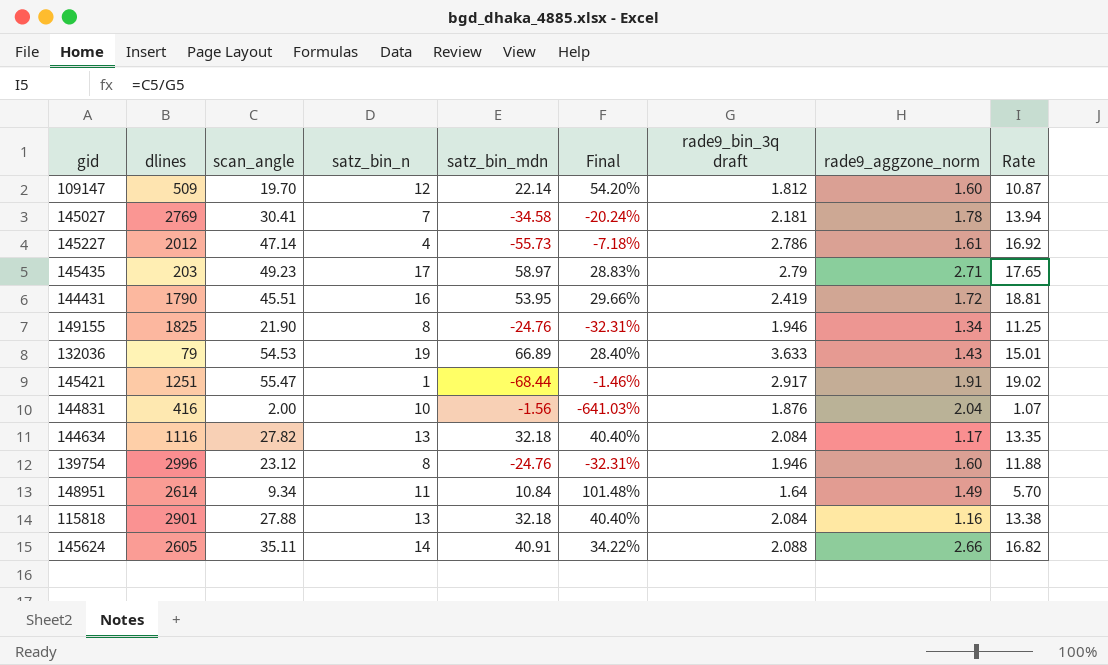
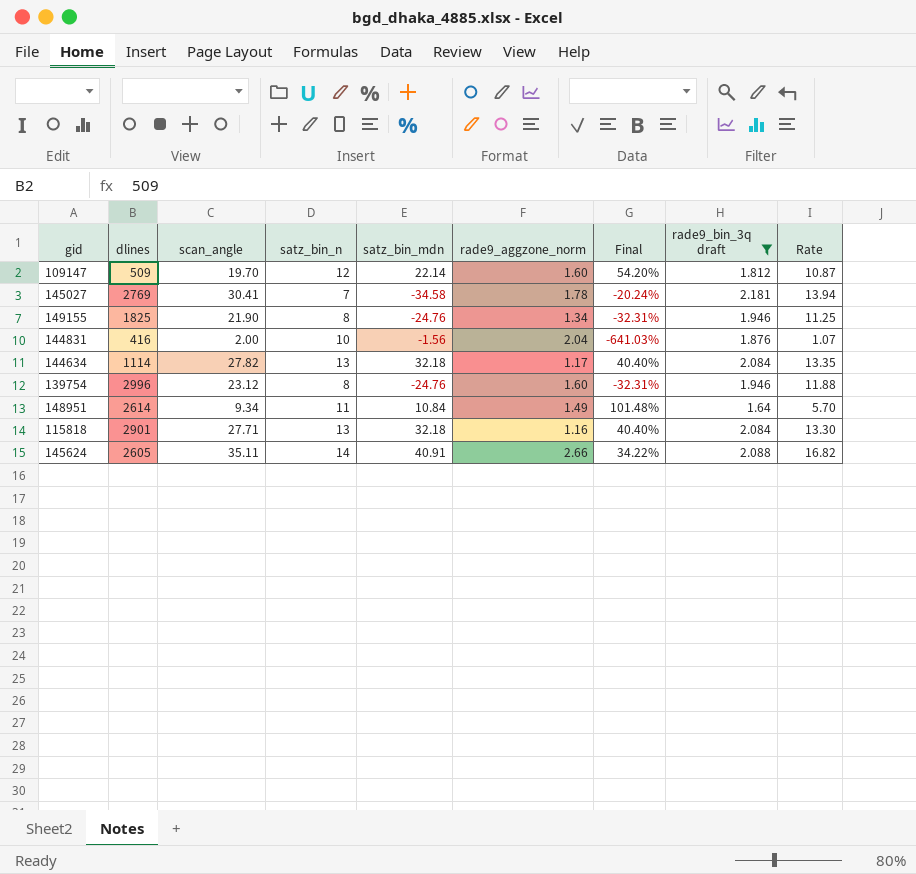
filter: none -> rade9_bin_3q draft <= 2.181
column rade9_aggzone_norm | position: 8 -> 6
144634 | dlines: 1116 -> 1114
115818 | scan_angle: 27.88 -> 27.71
115818 | Rate: 13.38 -> 13.30

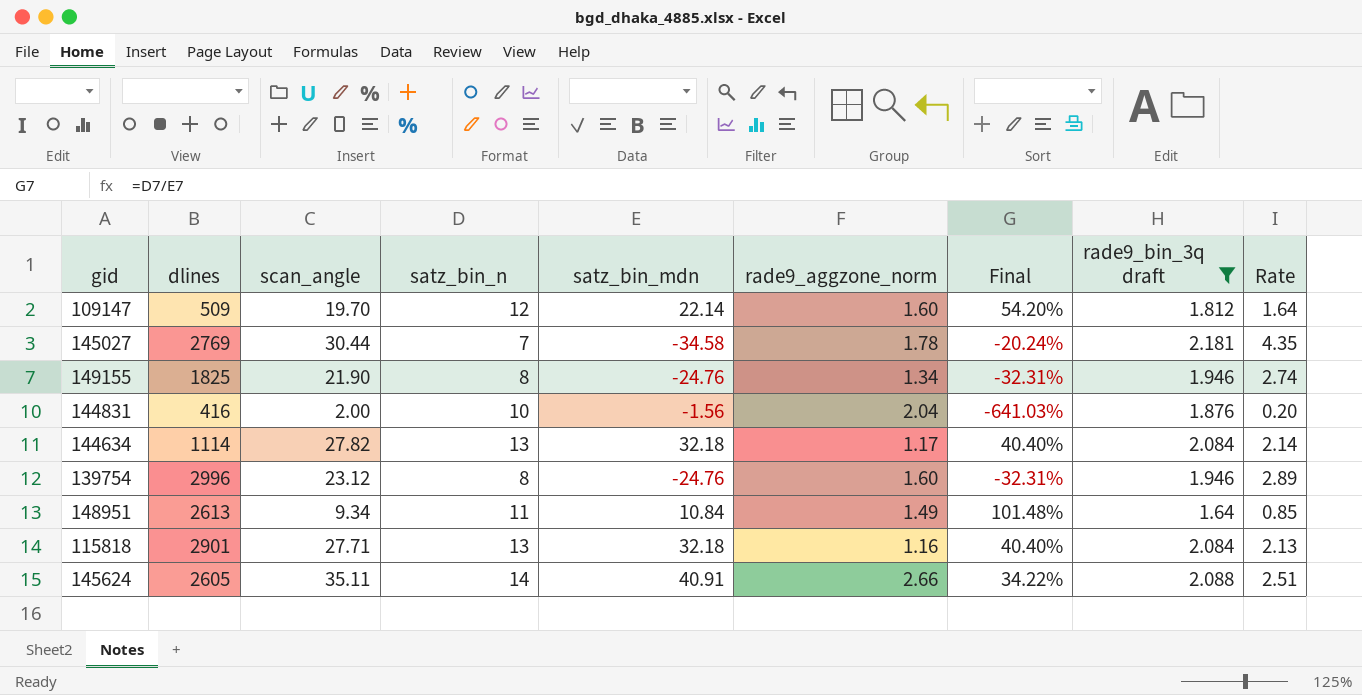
column Rate | formula: [scan_angle] / [rade9_bin_3q draft] -> [scan_angle] / [satz_bin_n]
145027 | scan_angle: 30.41 -> 30.44
148951 | dlines: 2614 -> 2613

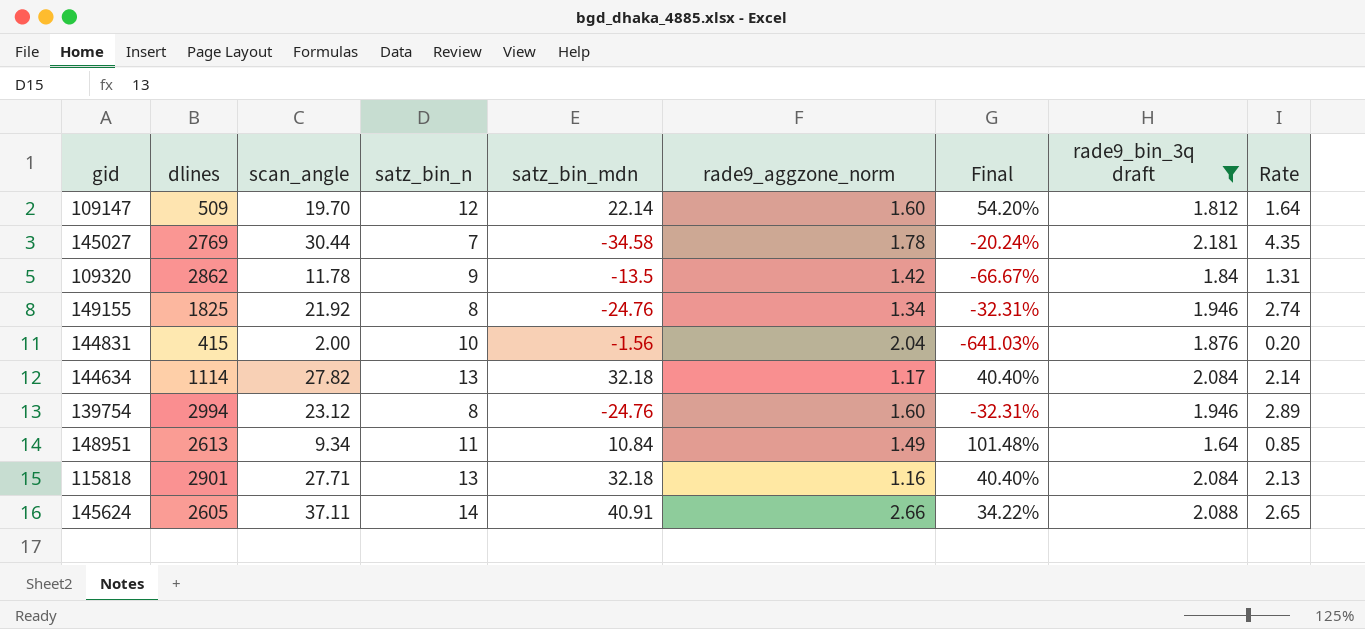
row 109320: none -> 2862 | 11.78 | 9 | -13.5 | 1.42 | -66.67% | 1.84 | 1.31
149155 | scan_angle: 21.90 -> 21.92
144831 | dlines: 416 -> 415
139754 | dlines: 2996 -> 2994
145624 | scan_angle: 35.11 -> 37.11
145624 | Rate: 2.51 -> 2.65

